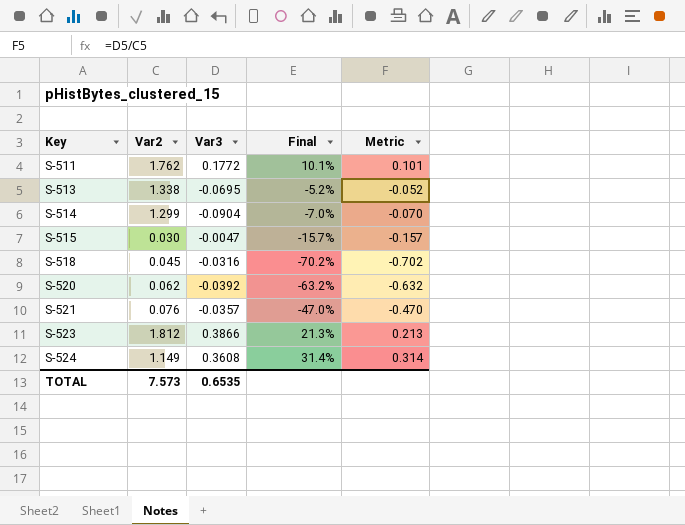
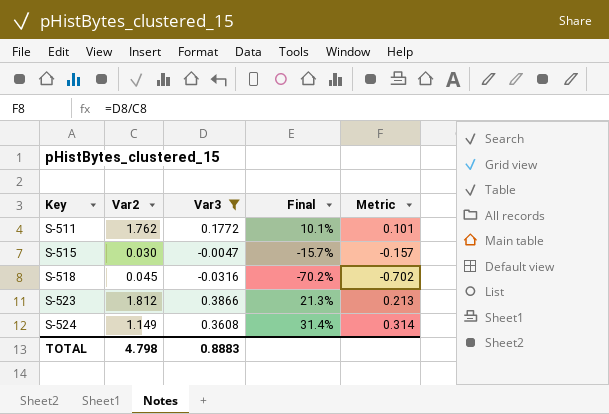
filter: none -> Var3 >= -0.0316
TOTAL | Var2: 7.573 -> 4.798
TOTAL | Var3: 0.6535 -> 0.8883

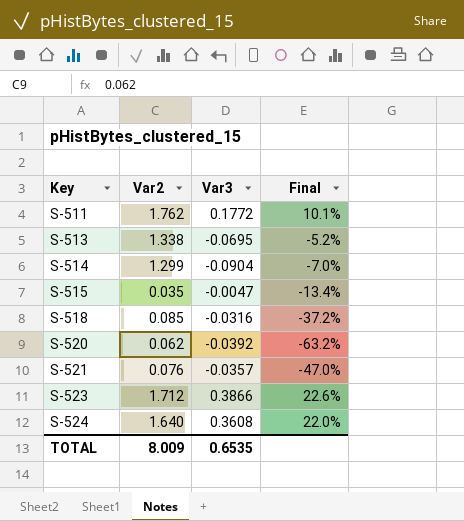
filter: Var3 >= -0.0316 -> none
column Metric | formula: [Var3] / [Var2] -> none
S-515 | Var2: 0.030 -> 0.035
S-515 | Final: -15.7% -> -13.4%
S-518 | Var2: 0.045 -> 0.085
S-518 | Final: -70.2% -> -37.2%
S-523 | Var2: 1.812 -> 1.712
S-523 | Final: 21.3% -> 22.6%
S-524 | Var2: 1.149 -> 1.640
S-524 | Final: 31.4% -> 22.0%
TOTAL | Var2: 4.798 -> 8.009
TOTAL | Var3: 0.8883 -> 0.6535

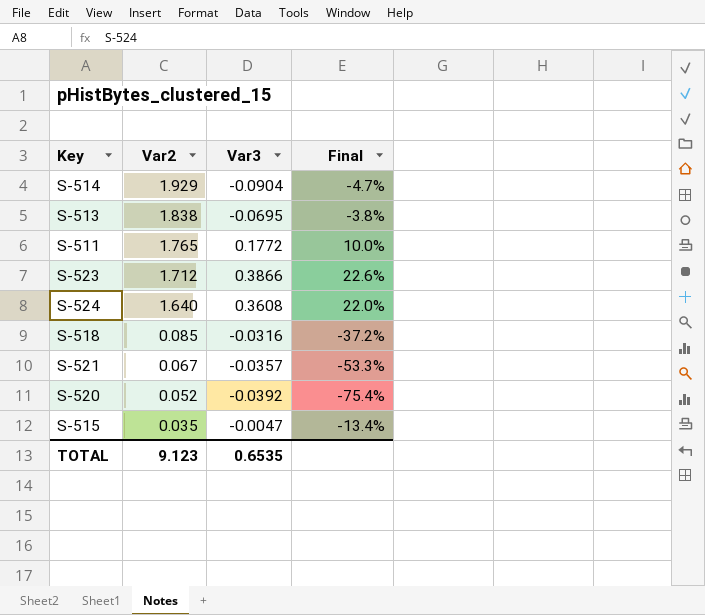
row order: Key ascending -> Var2 descending
S-514 | Var2: 1.299 -> 1.929
S-514 | Final: -7.0% -> -4.7%
S-513 | Var2: 1.338 -> 1.838
S-513 | Final: -5.2% -> -3.8%
S-511 | Var2: 1.762 -> 1.765
S-511 | Final: 10.1% -> 10.0%
S-521 | Var2: 0.076 -> 0.067
S-521 | Final: -47.0% -> -53.3%
S-520 | Var2: 0.062 -> 0.052
S-520 | Final: -63.2% -> -75.4%
TOTAL | Var2: 8.009 -> 9.123

